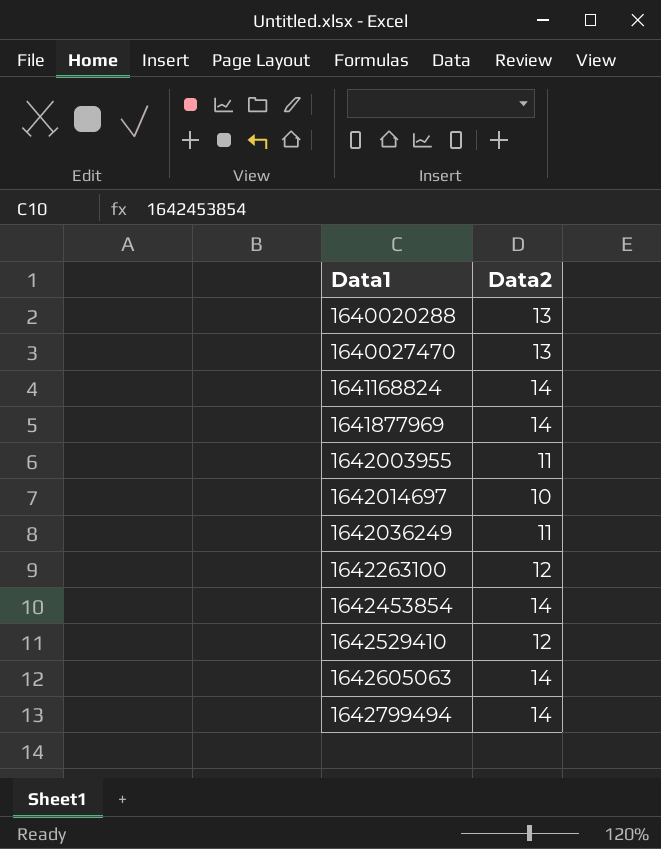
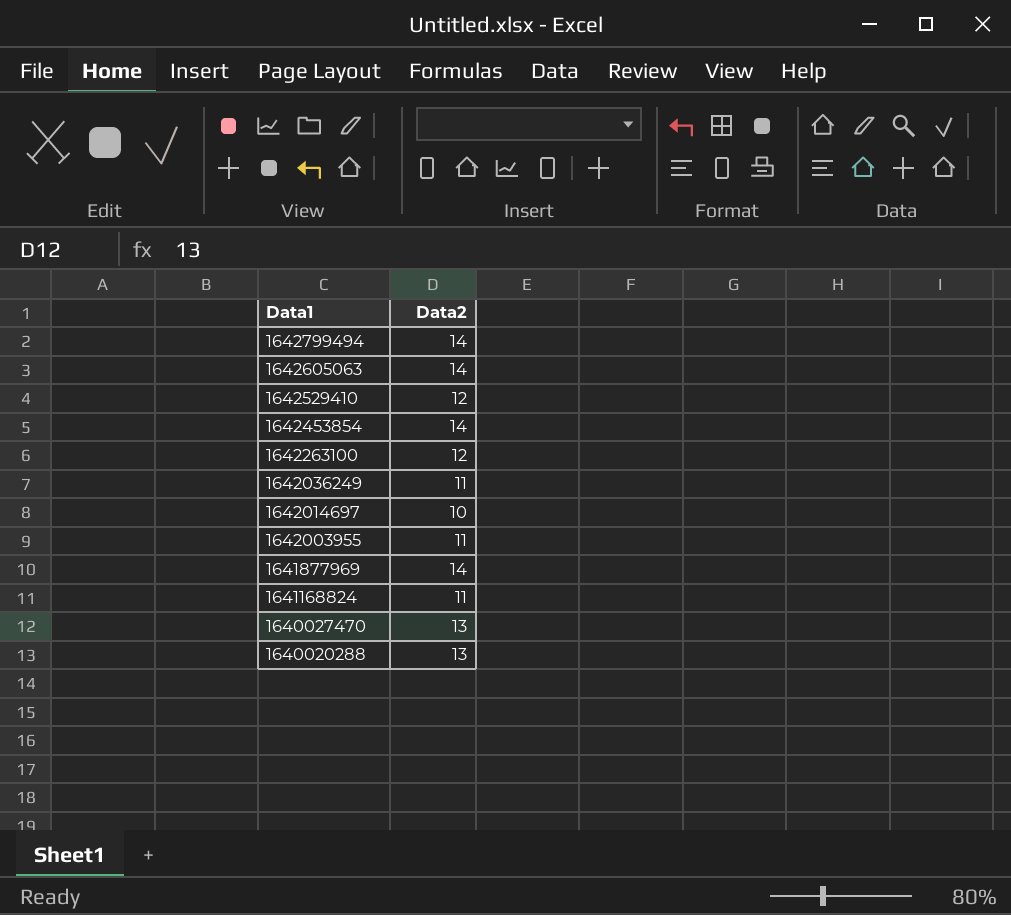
row order: Data1 ascending -> Data1 descending
1641168824 | Data2: 14 -> 11

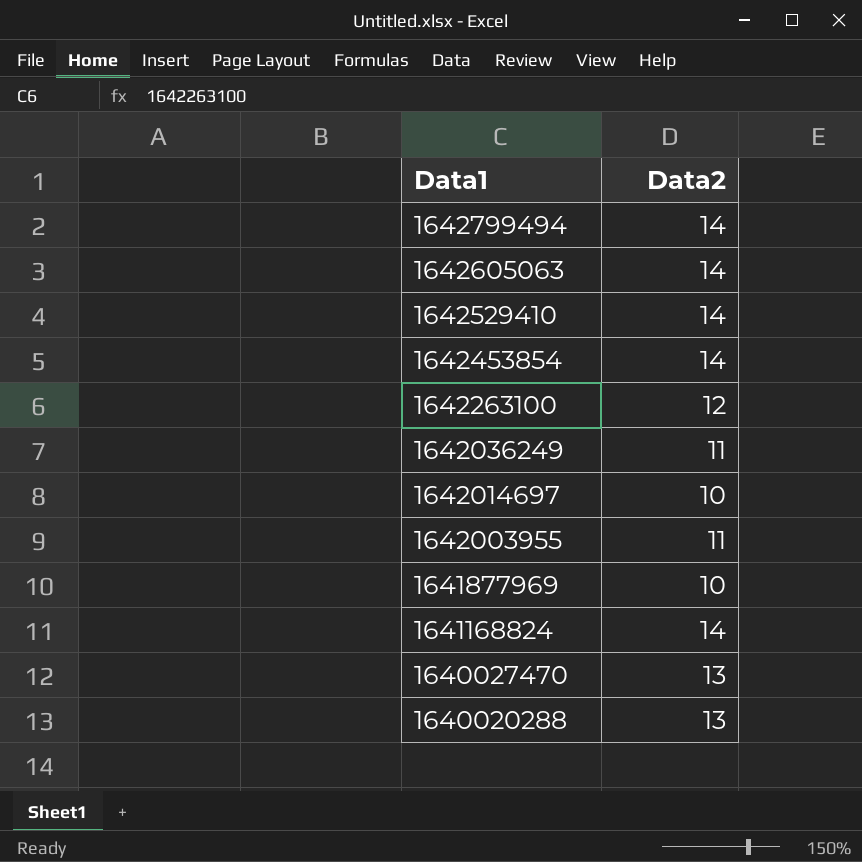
1642529410 | Data2: 12 -> 14
1641877969 | Data2: 14 -> 10
1641168824 | Data2: 11 -> 14

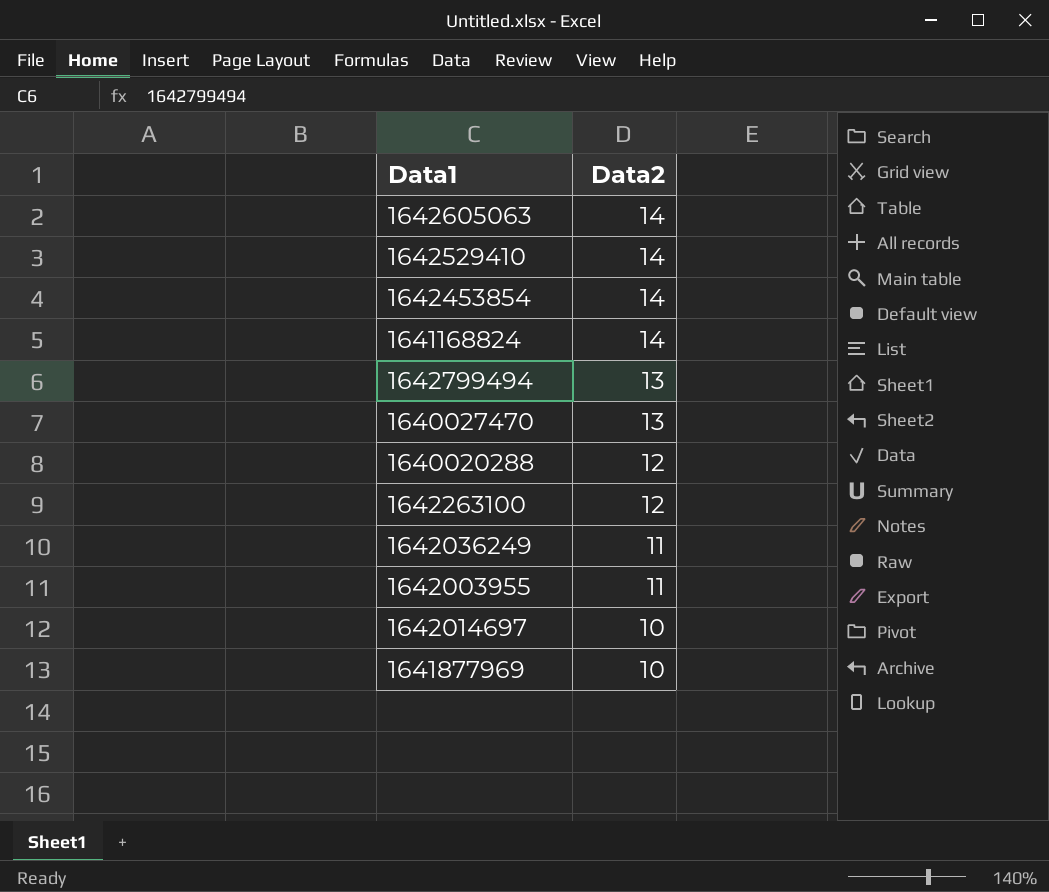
row order: Data1 descending -> Data2 descending
1642799494 | Data2: 14 -> 13
1640020288 | Data2: 13 -> 12

